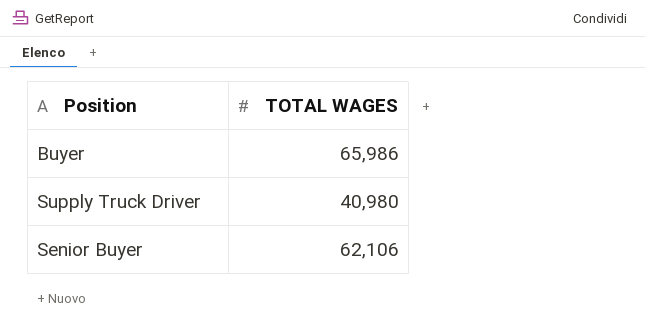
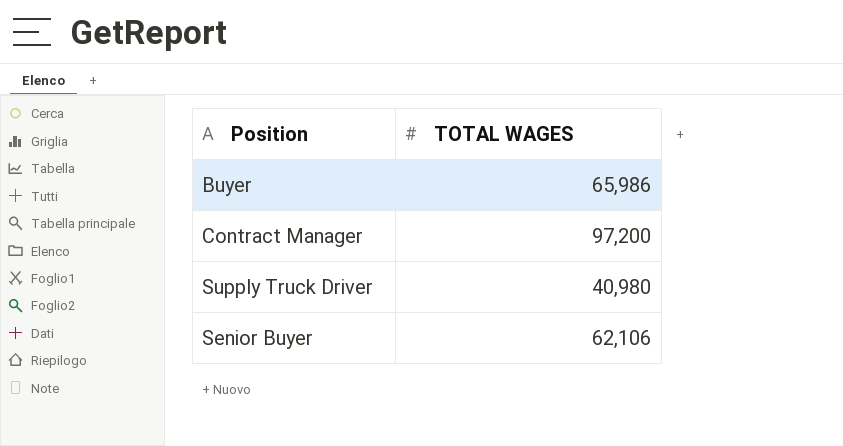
row Contract Manager: none -> 97,200

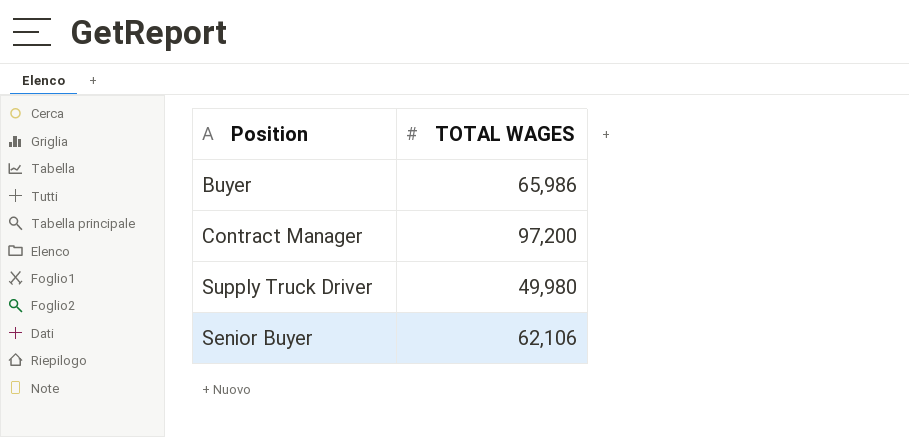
Supply Truck Driver | TOTAL WAGES: 40,980 -> 49,980

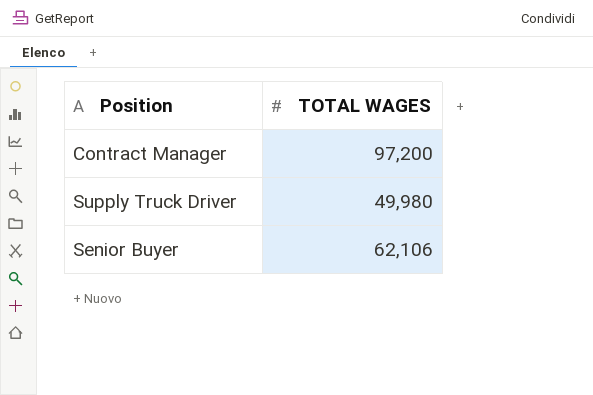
row Buyer: 65,986 -> none

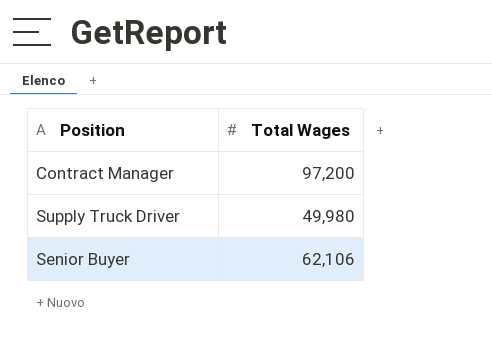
column name: TOTAL WAGES -> Total Wages

